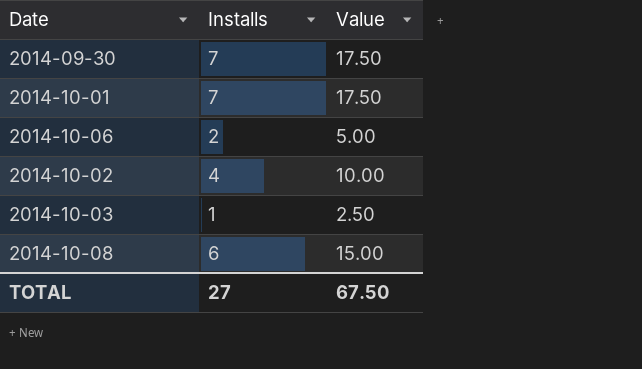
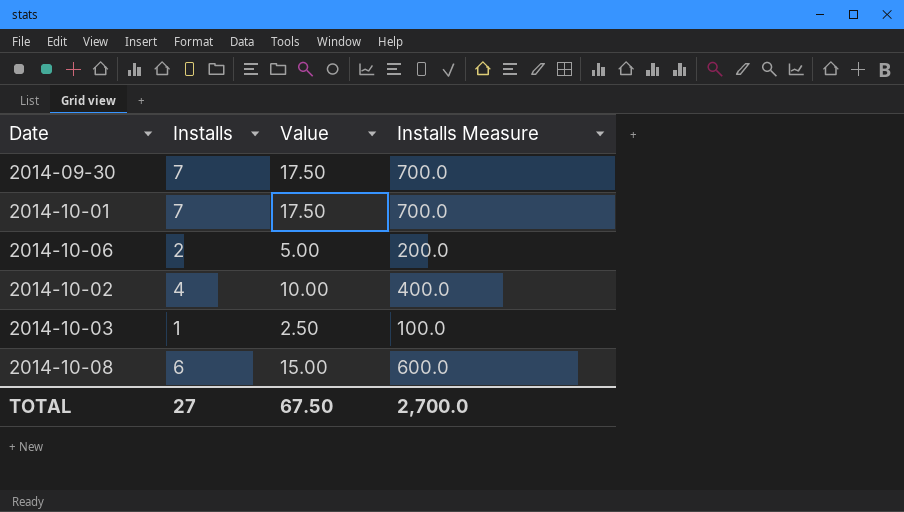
column Installs Measure | formula: none -> [Installs] * 100

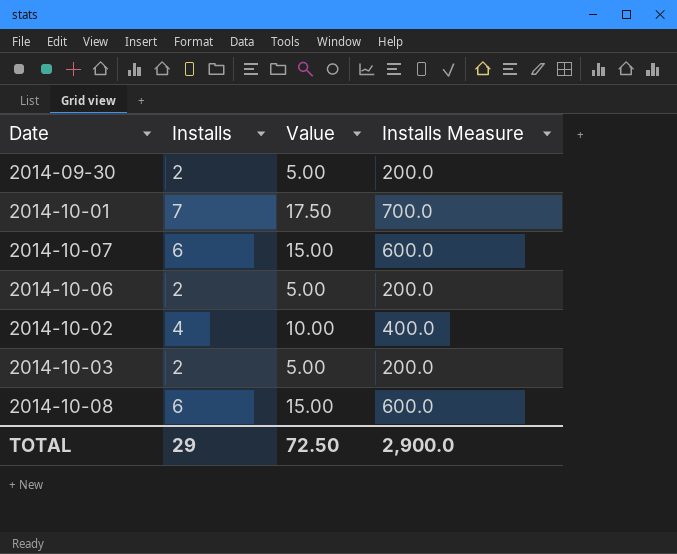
2014-09-30 | Installs: 7 -> 2
2014-09-30 | Value: 17.50 -> 5.00
2014-09-30 | Installs Measure: 700.0 -> 200.0
row 2014-10-07: none -> 6 | 15.00 | 600.0
2014-10-03 | Installs: 1 -> 2
2014-10-03 | Value: 2.50 -> 5.00
2014-10-03 | Installs Measure: 100.0 -> 200.0
TOTAL | Installs: 27 -> 29
TOTAL | Value: 67.50 -> 72.50
TOTAL | Installs Measure: 2,700.0 -> 2,900.0

